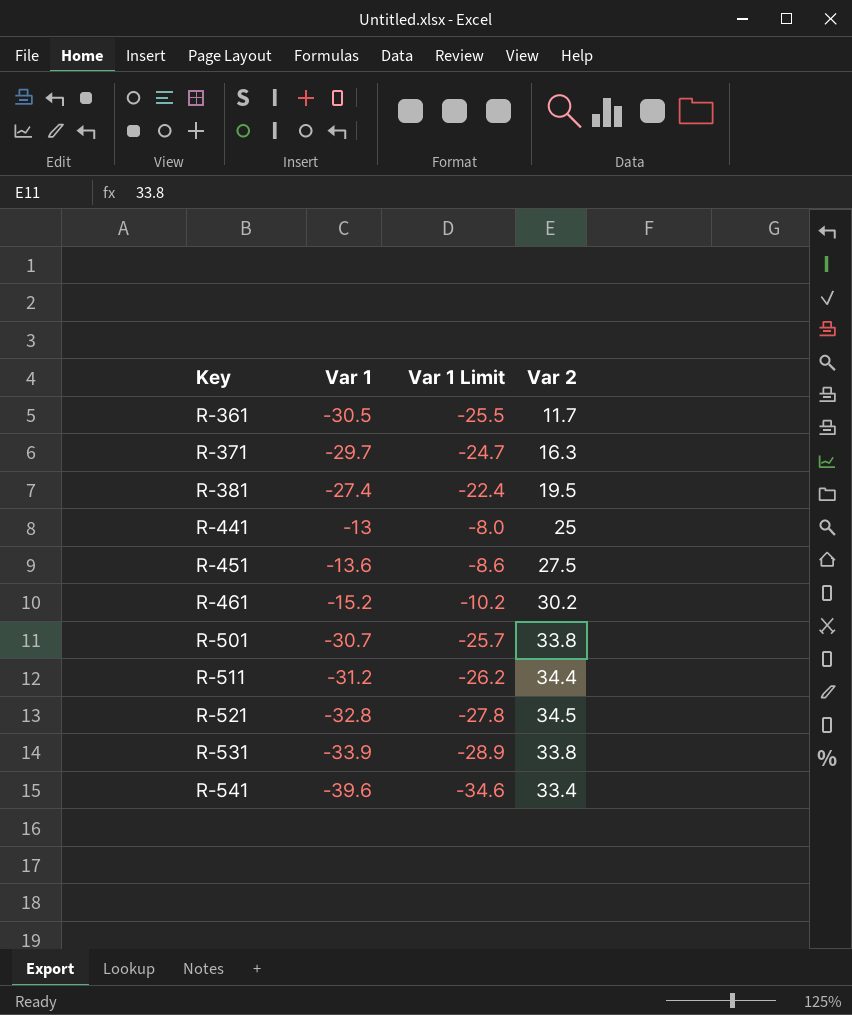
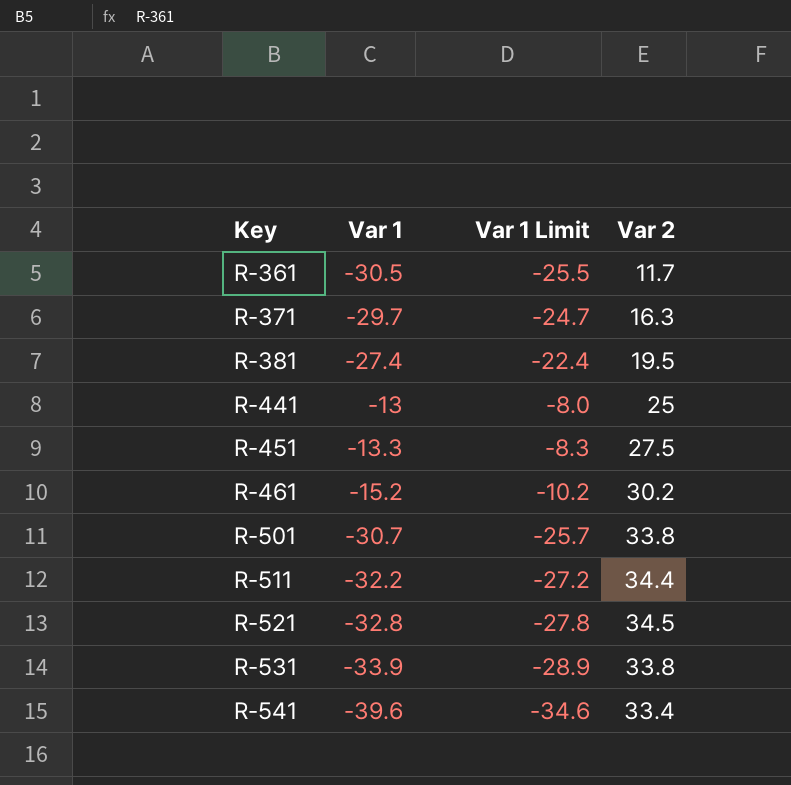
R-451 | Var 1: -13.6 -> -13.3
R-451 | Var 1 Limit: -8.6 -> -8.3
R-511 | Var 1: -31.2 -> -32.2
R-511 | Var 1 Limit: -26.2 -> -27.2

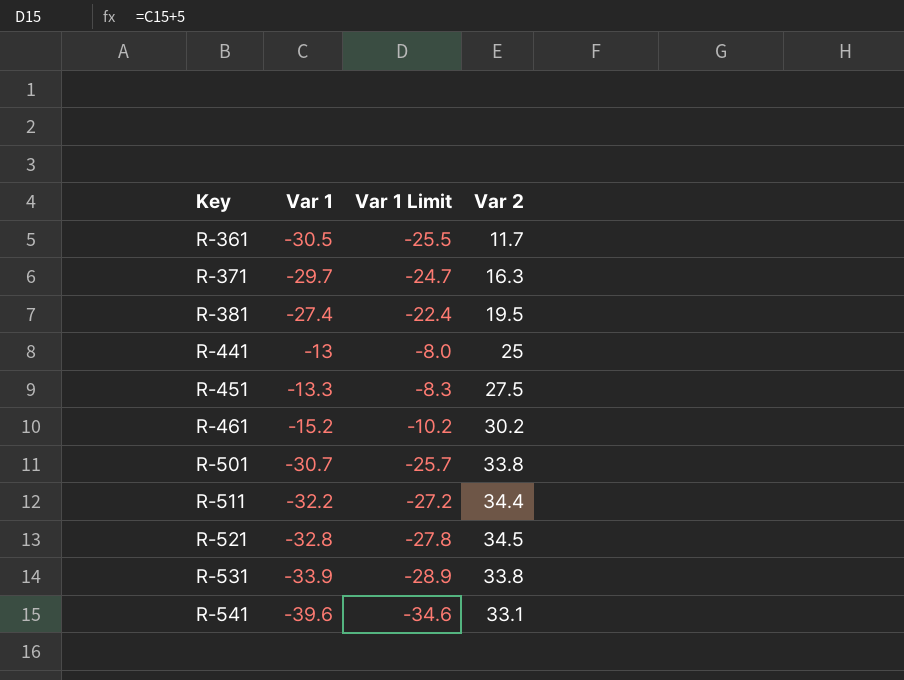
R-541 | Var 2: 33.4 -> 33.1

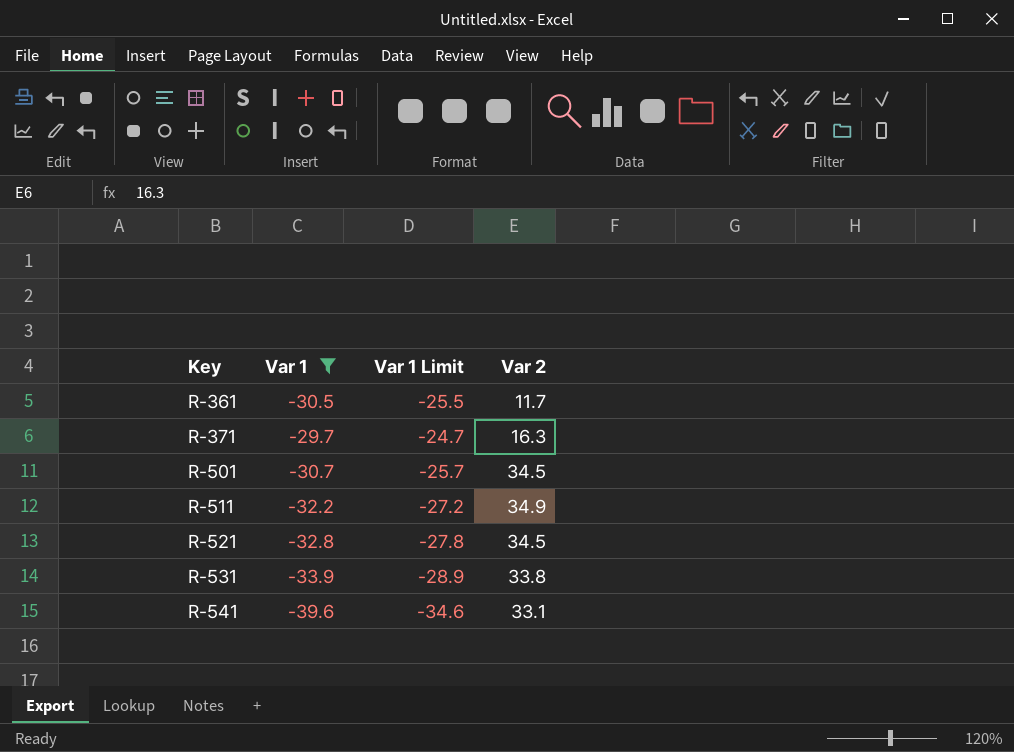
filter: none -> Var 1 <= -29.7
R-501 | Var 2: 33.8 -> 34.5
R-511 | Var 2: 34.4 -> 34.9

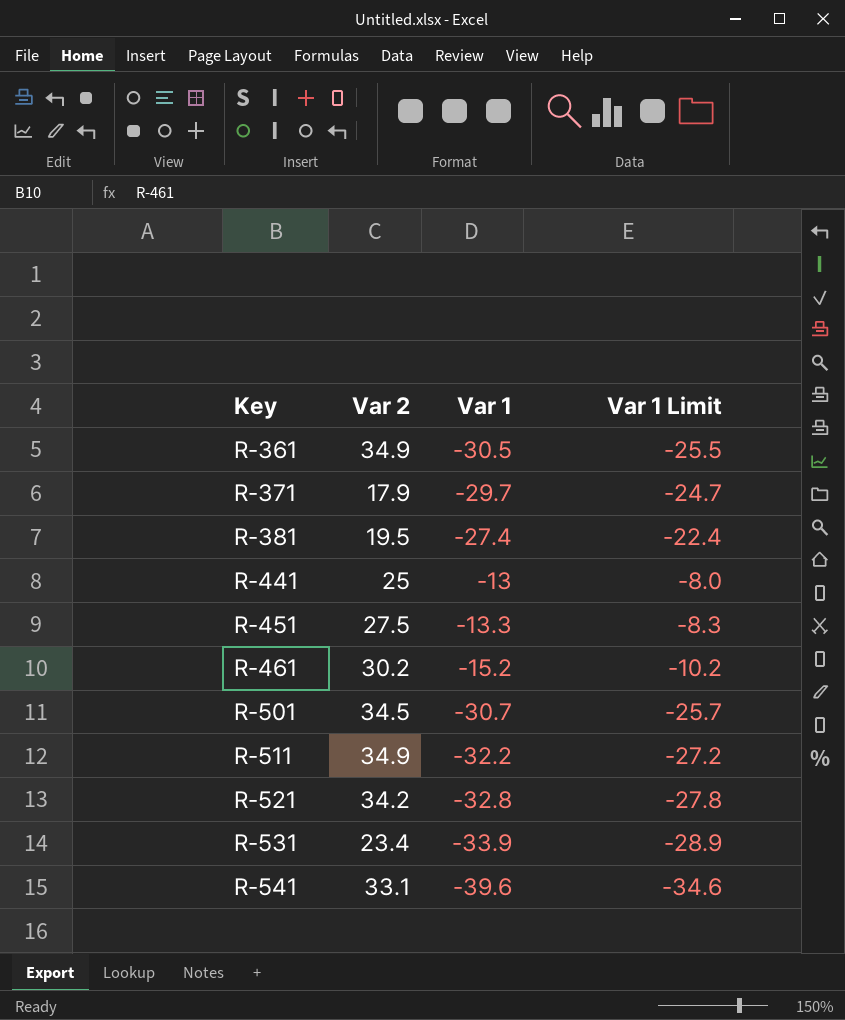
filter: Var 1 <= -29.7 -> none
column Var 2 | position: 4 -> 2
R-361 | Var 2: 11.7 -> 34.9
R-371 | Var 2: 16.3 -> 17.9
R-521 | Var 2: 34.5 -> 34.2
R-531 | Var 2: 33.8 -> 23.4

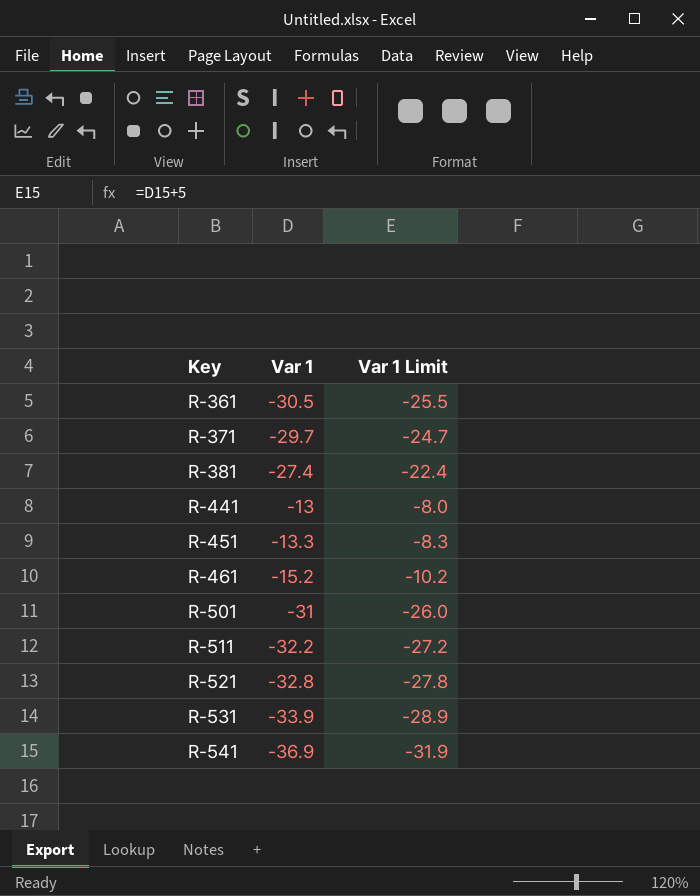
column Var 2 | position: 2 -> none
R-501 | Var 1: -30.7 -> -31
R-501 | Var 1 Limit: -25.7 -> -26.0
R-541 | Var 1: -39.6 -> -36.9
R-541 | Var 1 Limit: -34.6 -> -31.9

